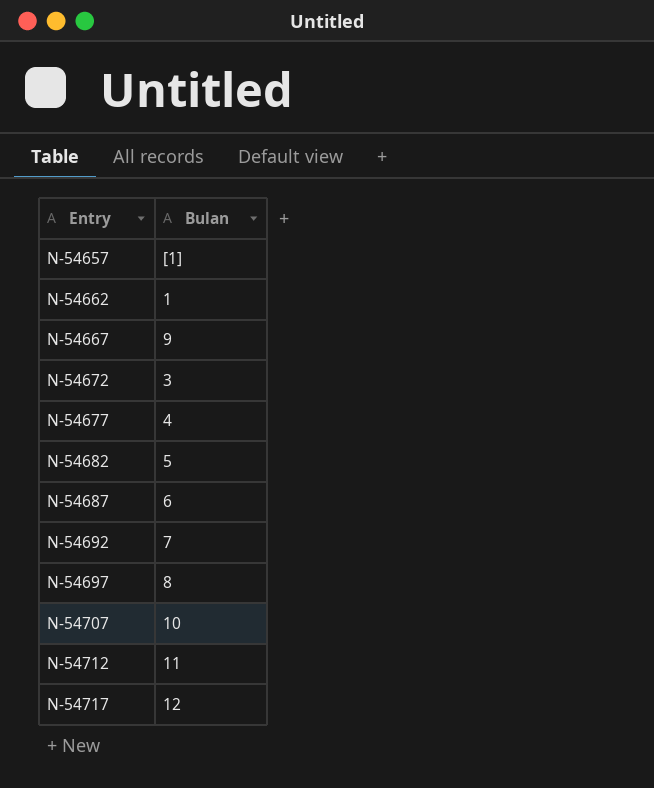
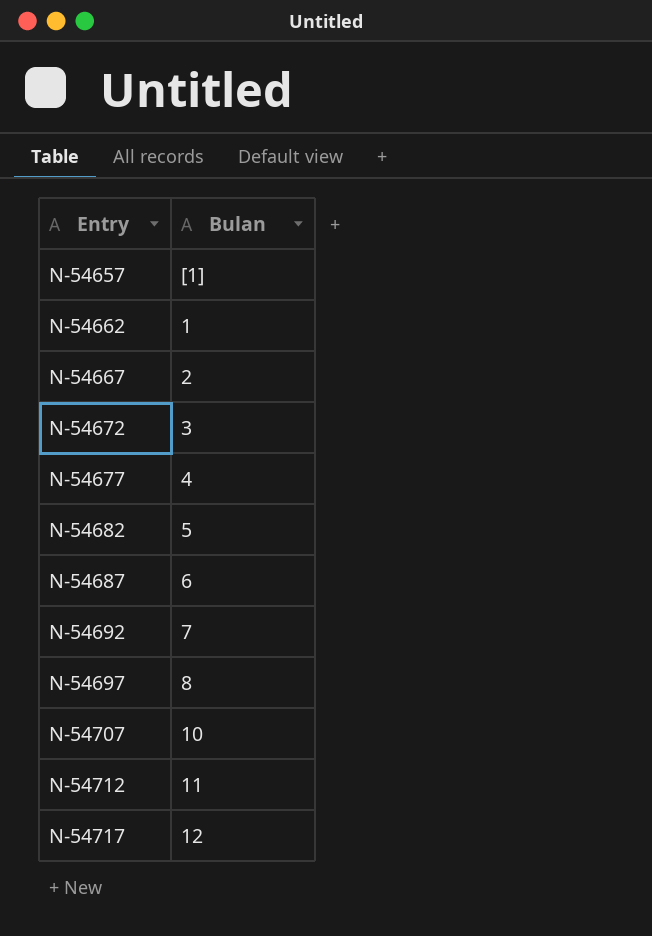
N-54667 | Bulan: 9 -> 2

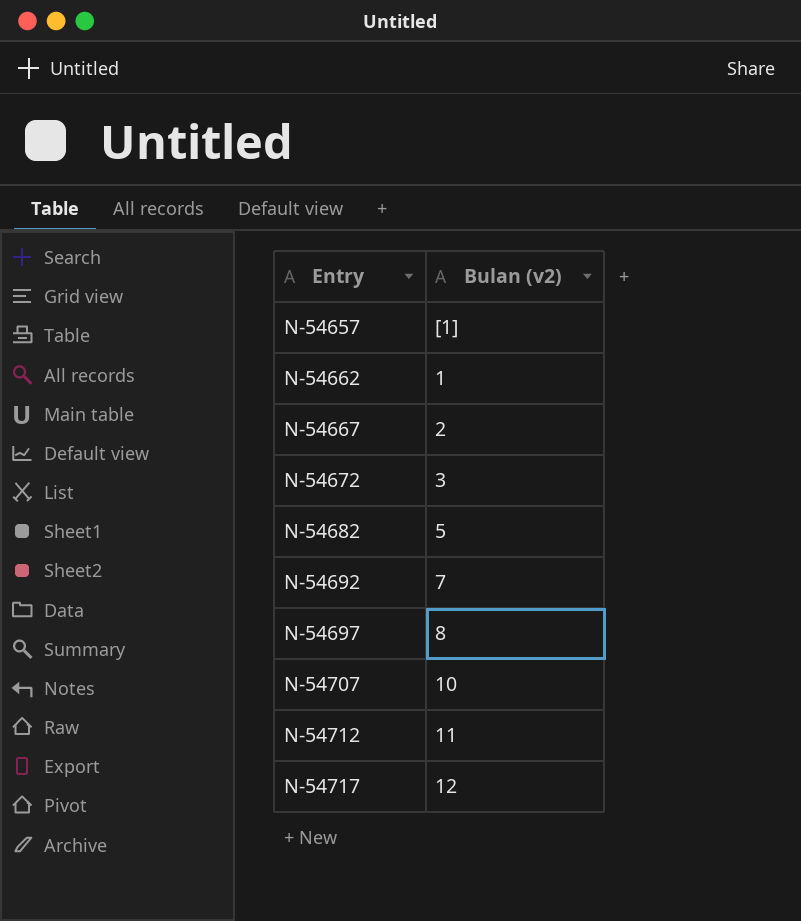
column name: Bulan -> Bulan (v2)
row N-54677: 4 -> none
row N-54687: 6 -> none

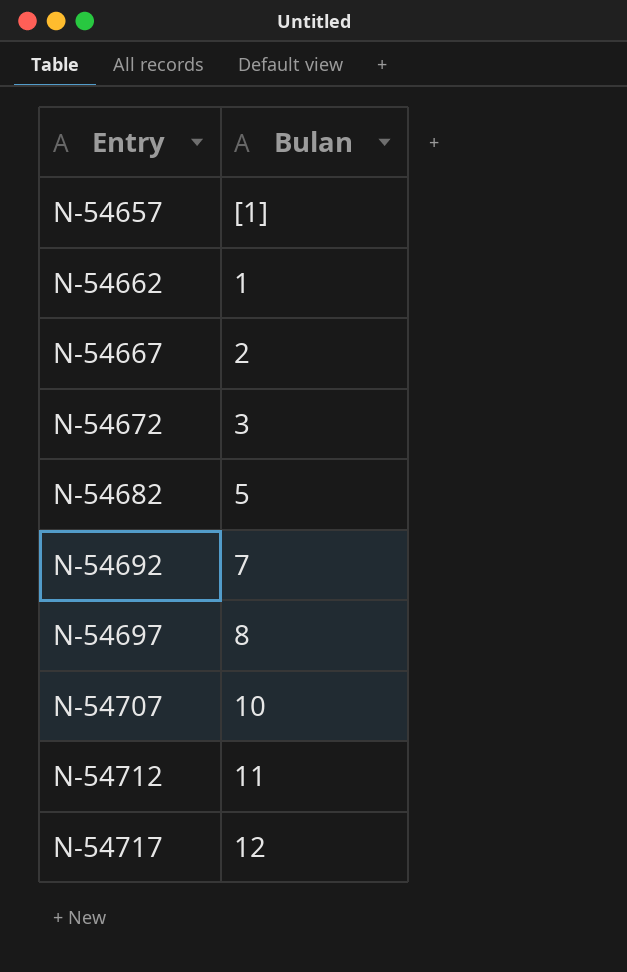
column name: Bulan (v2) -> Bulan

